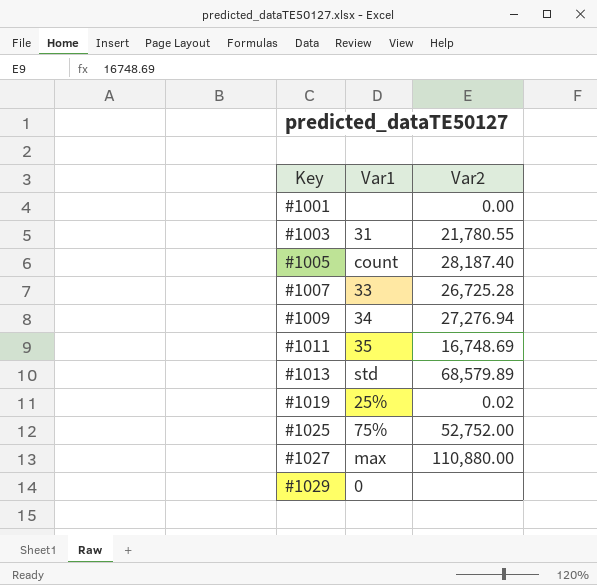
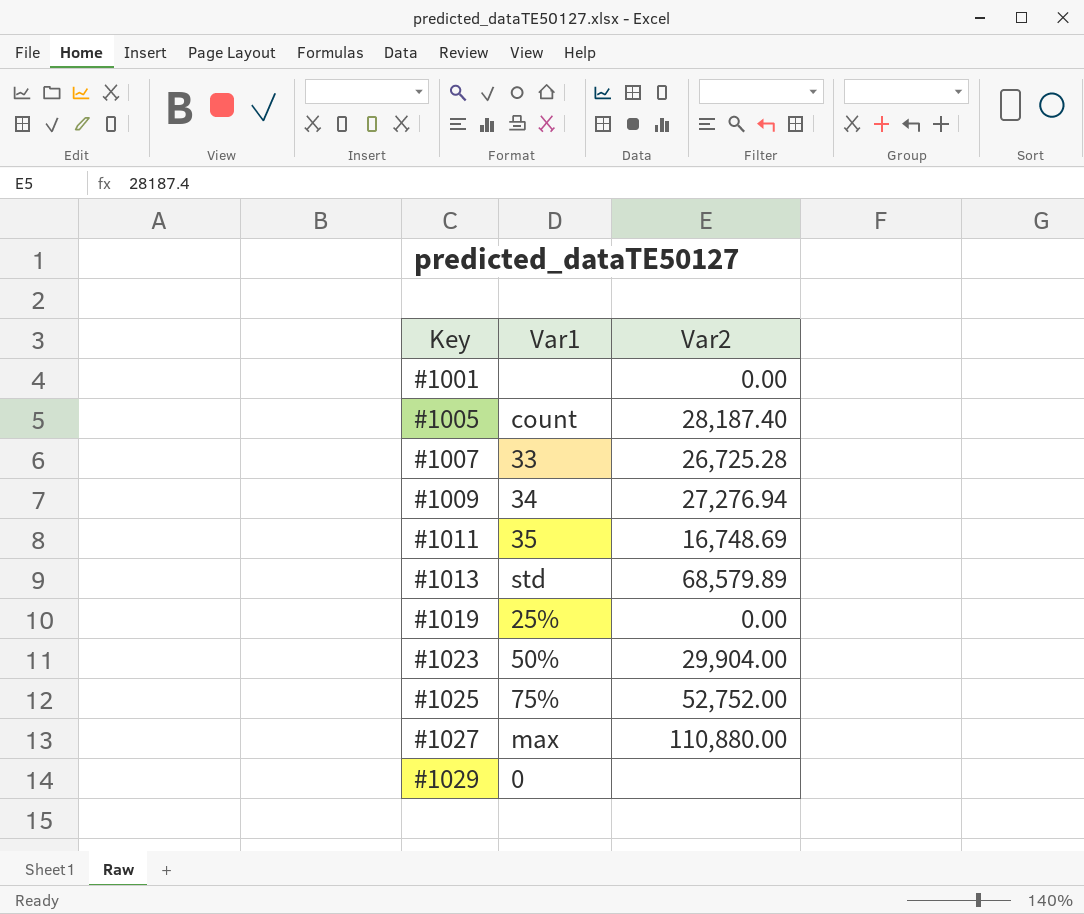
row #1003: 31 | 21,780.55 -> none
#1019 | Var2: 0.02 -> 0.00
row #1023: none -> 50% | 29,904.00

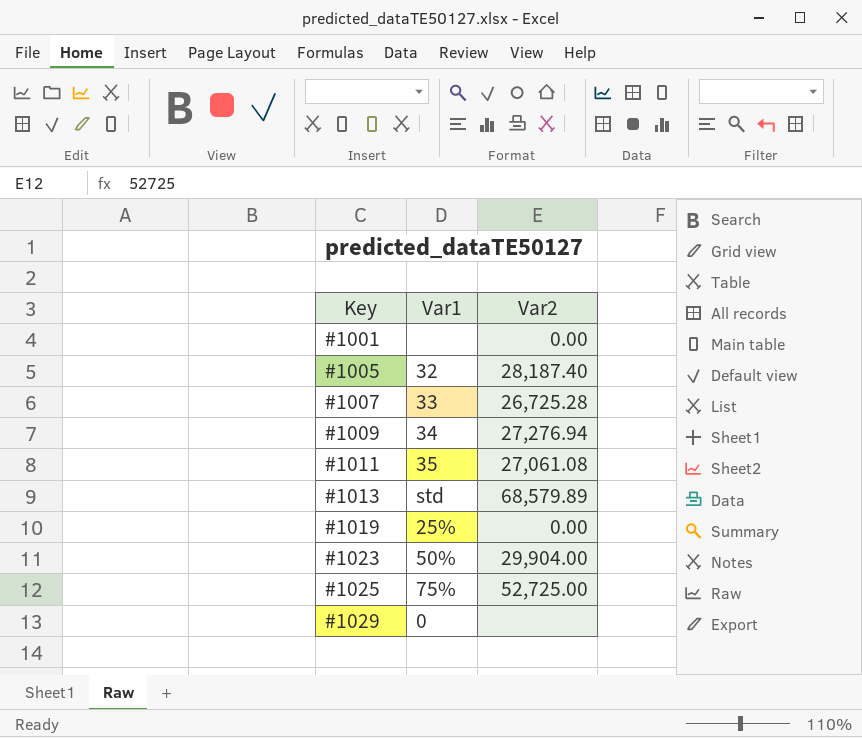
row #1027: max | 110,880.00 -> none
#1005 | Var1: count -> 32
#1011 | Var2: 16,748.69 -> 27,061.08
#1025 | Var2: 52,752.00 -> 52,725.00

